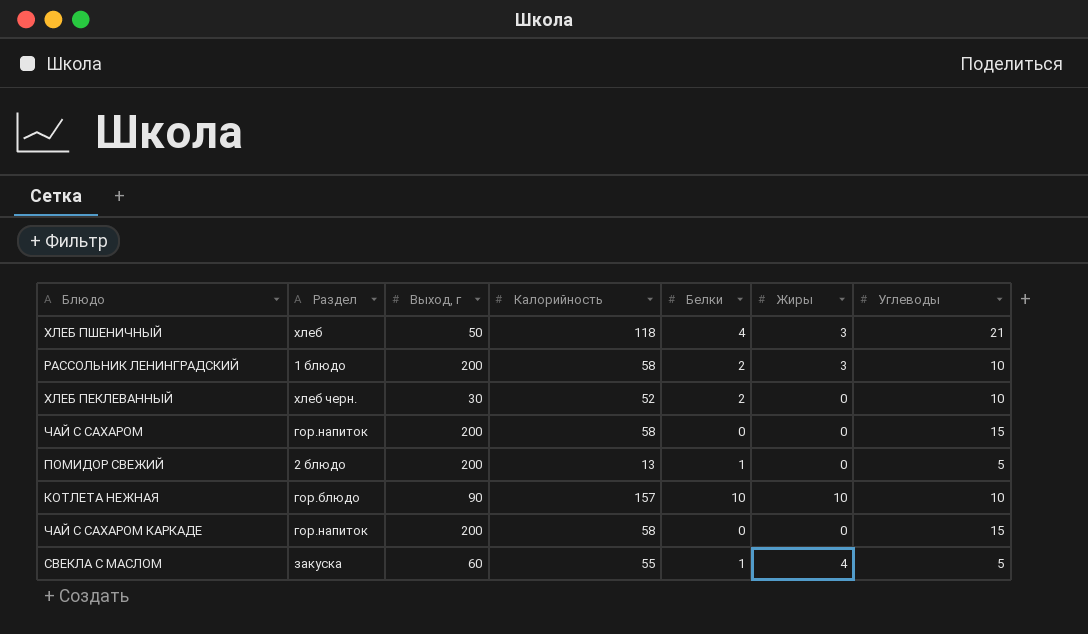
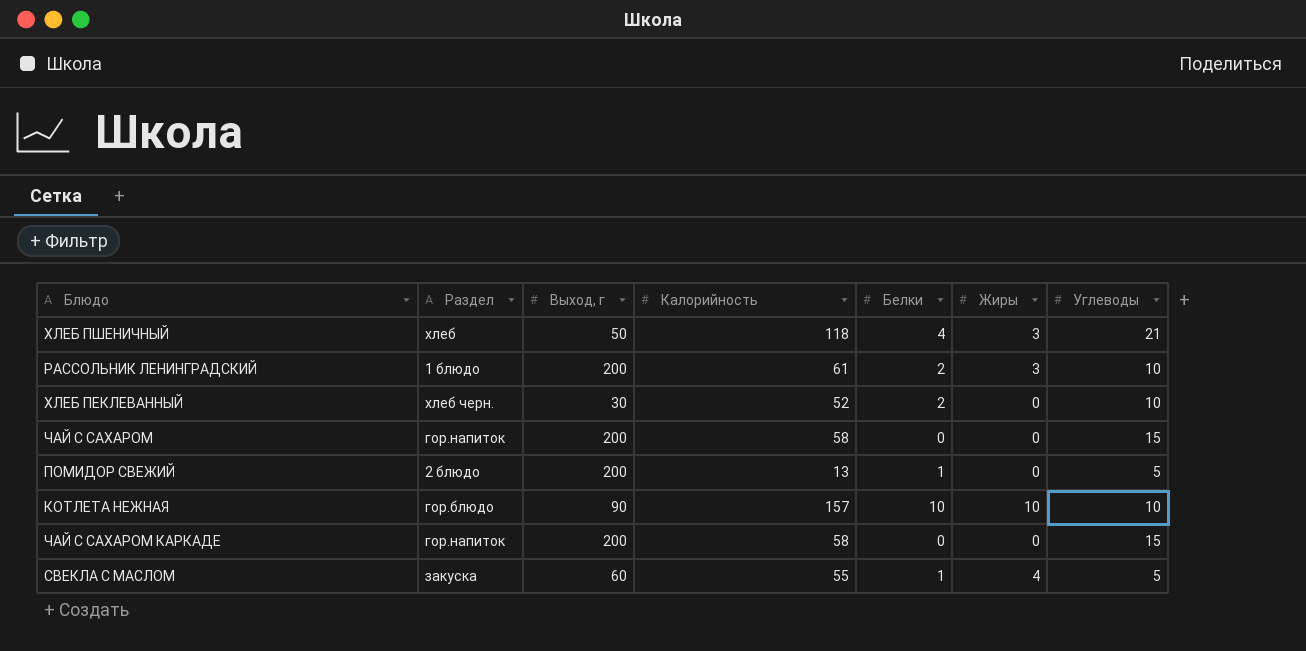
РАССОЛЬНИК ЛЕНИНГРАДСКИЙ | Калорийность: 58 -> 61

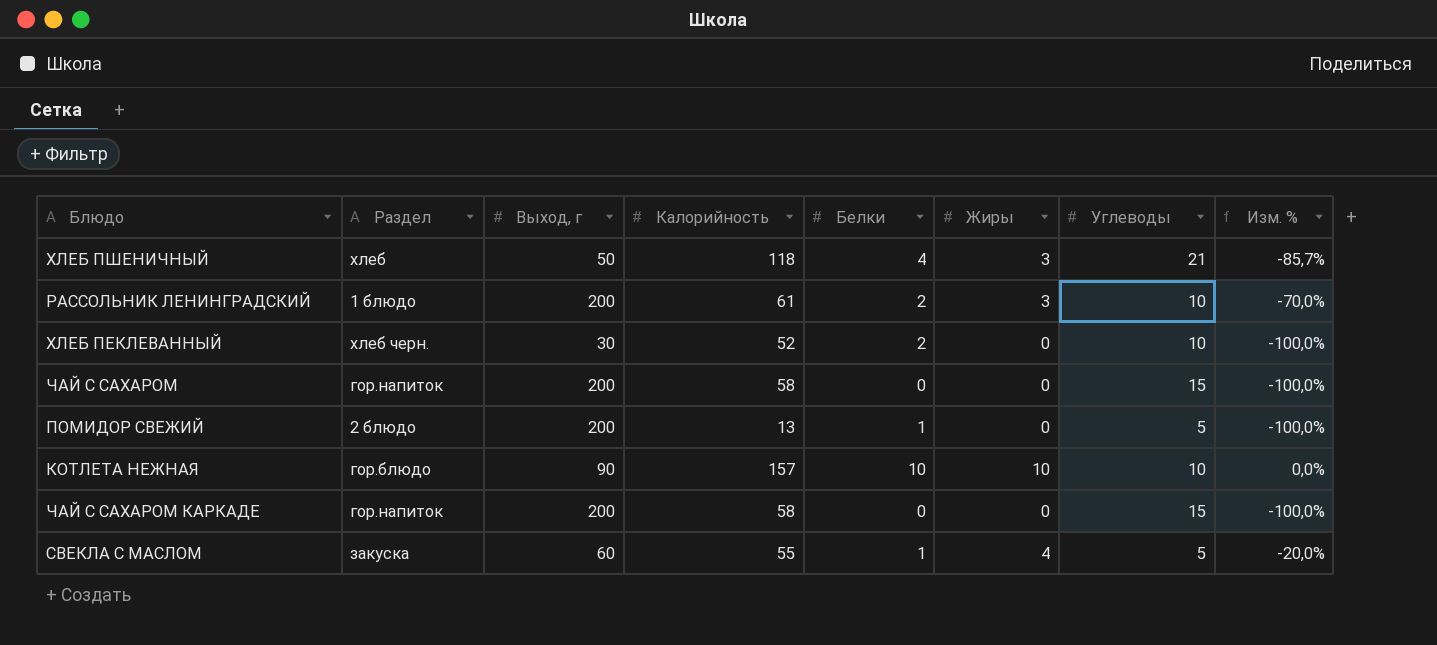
column Изм. % | formula: none -> ([Жиры] - [Углеводы]) / [Углеводы]

